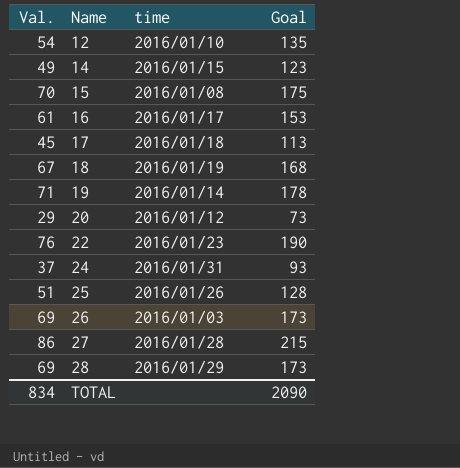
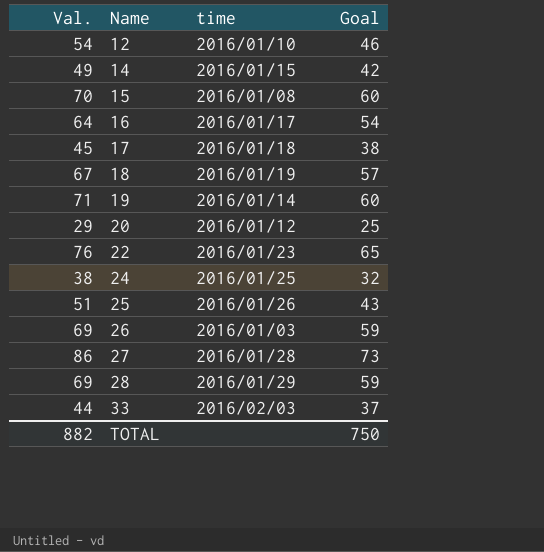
column Goal | formula: [Val.] * 2.5 -> [Val.] * 0.85
16 | Val.: 61 -> 64
24 | Val.: 37 -> 38
24 | time: 2016/01/31 -> 2016/01/25
row 33: none -> 44 | 2016/02/03 | 37
TOTAL | Val.: 834 -> 882
TOTAL | Goal: 2090 -> 750

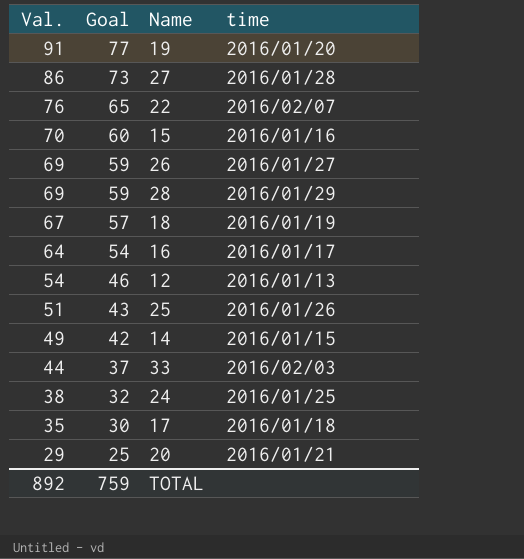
row order: Name ascending -> Val. descending
column Goal | position: 4 -> 2
19 | Val.: 71 -> 91
19 | Goal: 60 -> 77
19 | time: 2016/01/14 -> 2016/01/20
22 | time: 2016/01/23 -> 2016/02/07
15 | time: 2016/01/08 -> 2016/01/16
26 | time: 2016/01/03 -> 2016/01/27
12 | time: 2016/01/10 -> 2016/01/13
17 | Val.: 45 -> 35
17 | Goal: 38 -> 30
20 | time: 2016/01/12 -> 2016/01/21
TOTAL | Val.: 882 -> 892
TOTAL | Goal: 750 -> 759

